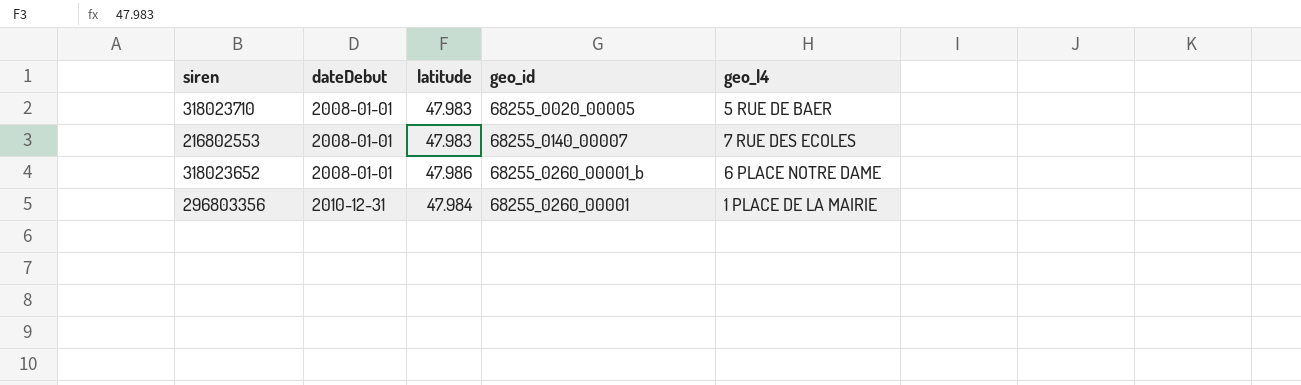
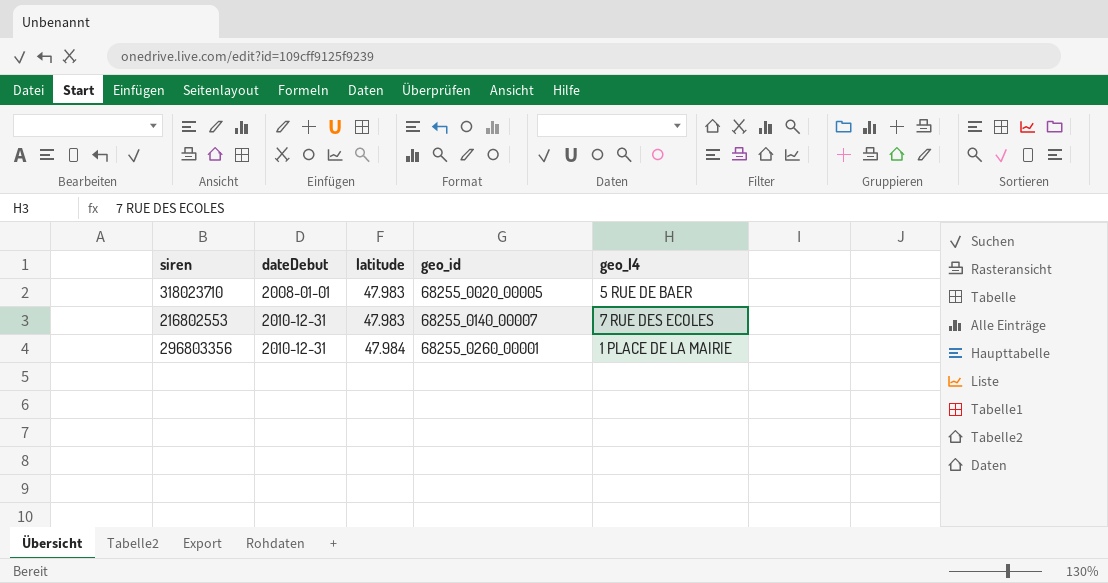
row 318023652: 2008-01-01 | 47.986 | 68255_0260_00001_b | 6 PLACE NOTRE DAME -> none
216802553 | dateDebut: 2008-01-01 -> 2010-12-31

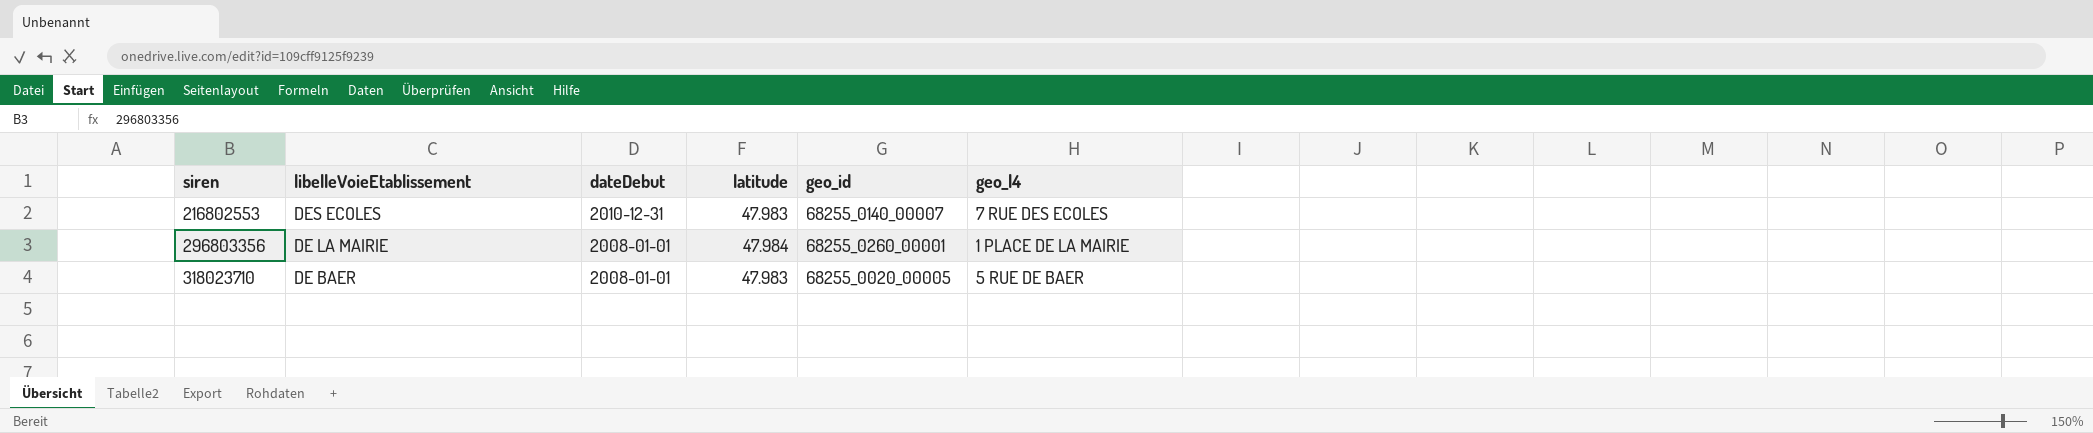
row order: dateDebut ascending -> siren ascending
column libelleVoieEtablissement | position: none -> 2
296803356 | dateDebut: 2010-12-31 -> 2008-01-01

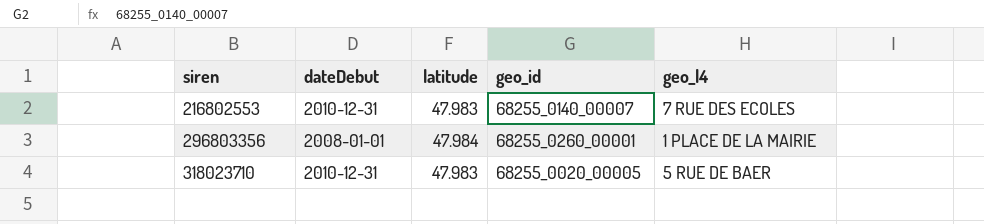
column libelleVoieEtablissement | position: 2 -> none
318023710 | dateDebut: 2008-01-01 -> 2010-12-31

